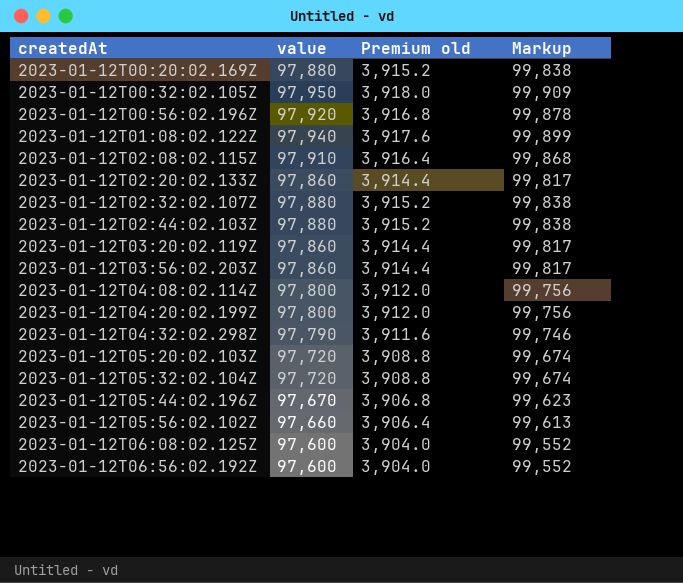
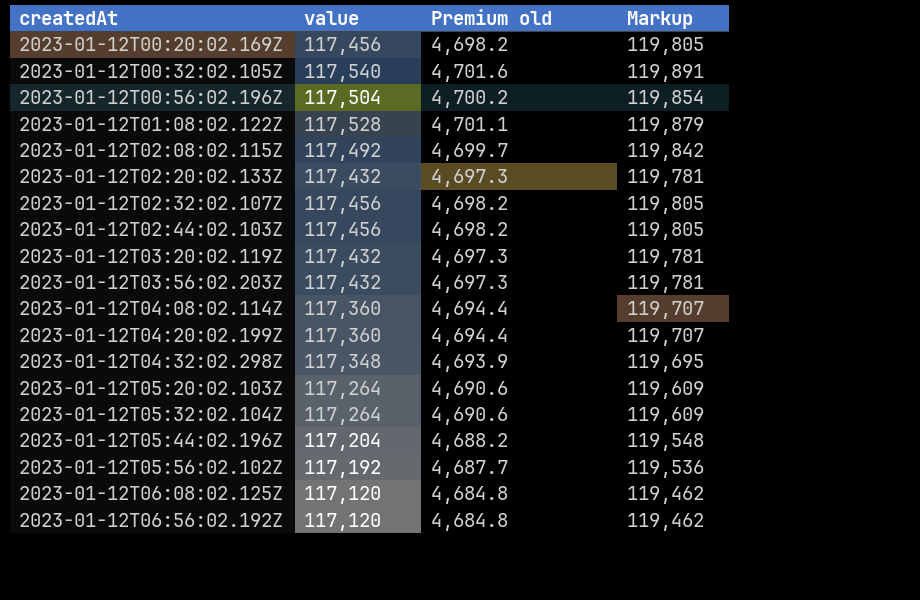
2023-01-12T00:20:02.169Z | value: 97,880 -> 117,456
2023-01-12T00:20:02.169Z | Premium old: 3,915.2 -> 4,698.2
2023-01-12T00:20:02.169Z | Markup: 99,838 -> 119,805
2023-01-12T00:32:02.105Z | value: 97,950 -> 117,540
2023-01-12T00:32:02.105Z | Premium old: 3,918.0 -> 4,701.6
2023-01-12T00:32:02.105Z | Markup: 99,909 -> 119,891
2023-01-12T00:56:02.196Z | value: 97,920 -> 117,504
2023-01-12T00:56:02.196Z | Premium old: 3,916.8 -> 4,700.2
2023-01-12T00:56:02.196Z | Markup: 99,878 -> 119,854
2023-01-12T01:08:02.122Z | value: 97,940 -> 117,528
2023-01-12T01:08:02.122Z | Premium old: 3,917.6 -> 4,701.1
2023-01-12T01:08:02.122Z | Markup: 99,899 -> 119,879
2023-01-12T02:08:02.115Z | value: 97,910 -> 117,492
2023-01-12T02:08:02.115Z | Premium old: 3,916.4 -> 4,699.7
2023-01-12T02:08:02.115Z | Markup: 99,868 -> 119,842
2023-01-12T02:20:02.133Z | value: 97,860 -> 117,432
2023-01-12T02:20:02.133Z | Premium old: 3,914.4 -> 4,697.3
2023-01-12T02:20:02.133Z | Markup: 99,817 -> 119,781
2023-01-12T02:32:02.107Z | value: 97,880 -> 117,456
2023-01-12T02:32:02.107Z | Premium old: 3,915.2 -> 4,698.2
2023-01-12T02:32:02.107Z | Markup: 99,838 -> 119,805
2023-01-12T02:44:02.103Z | value: 97,880 -> 117,456
2023-01-12T02:44:02.103Z | Premium old: 3,915.2 -> 4,698.2
2023-01-12T02:44:02.103Z | Markup: 99,838 -> 119,805
2023-01-12T03:20:02.119Z | value: 97,860 -> 117,432
2023-01-12T03:20:02.119Z | Premium old: 3,914.4 -> 4,697.3
2023-01-12T03:20:02.119Z | Markup: 99,817 -> 119,781
2023-01-12T03:56:02.203Z | value: 97,860 -> 117,432
2023-01-12T03:56:02.203Z | Premium old: 3,914.4 -> 4,697.3
2023-01-12T03:56:02.203Z | Markup: 99,817 -> 119,781
2023-01-12T04:08:02.114Z | value: 97,800 -> 117,360
2023-01-12T04:08:02.114Z | Premium old: 3,912.0 -> 4,694.4
2023-01-12T04:08:02.114Z | Markup: 99,756 -> 119,707
2023-01-12T04:20:02.199Z | value: 97,800 -> 117,360
2023-01-12T04:20:02.199Z | Premium old: 3,912.0 -> 4,694.4
2023-01-12T04:20:02.199Z | Markup: 99,756 -> 119,707
2023-01-12T04:32:02.298Z | value: 97,790 -> 117,348
2023-01-12T04:32:02.298Z | Premium old: 3,911.6 -> 4,693.9
2023-01-12T04:32:02.298Z | Markup: 99,746 -> 119,695
2023-01-12T05:20:02.103Z | value: 97,720 -> 117,264
2023-01-12T05:20:02.103Z | Premium old: 3,908.8 -> 4,690.6
2023-01-12T05:20:02.103Z | Markup: 99,674 -> 119,609
2023-01-12T05:32:02.104Z | value: 97,720 -> 117,264
2023-01-12T05:32:02.104Z | Premium old: 3,908.8 -> 4,690.6
2023-01-12T05:32:02.104Z | Markup: 99,674 -> 119,609
2023-01-12T05:44:02.196Z | value: 97,670 -> 117,204
2023-01-12T05:44:02.196Z | Premium old: 3,906.8 -> 4,688.2
2023-01-12T05:44:02.196Z | Markup: 99,623 -> 119,548
2023-01-12T05:56:02.102Z | value: 97,660 -> 117,192
2023-01-12T05:56:02.102Z | Premium old: 3,906.4 -> 4,687.7
2023-01-12T05:56:02.102Z | Markup: 99,613 -> 119,536
2023-01-12T06:08:02.125Z | value: 97,600 -> 117,120
2023-01-12T06:08:02.125Z | Premium old: 3,904.0 -> 4,684.8
2023-01-12T06:08:02.125Z | Markup: 99,552 -> 119,462
2023-01-12T06:56:02.192Z | value: 97,600 -> 117,120
2023-01-12T06:56:02.192Z | Premium old: 3,904.0 -> 4,684.8
2023-01-12T06:56:02.192Z | Markup: 99,552 -> 119,462

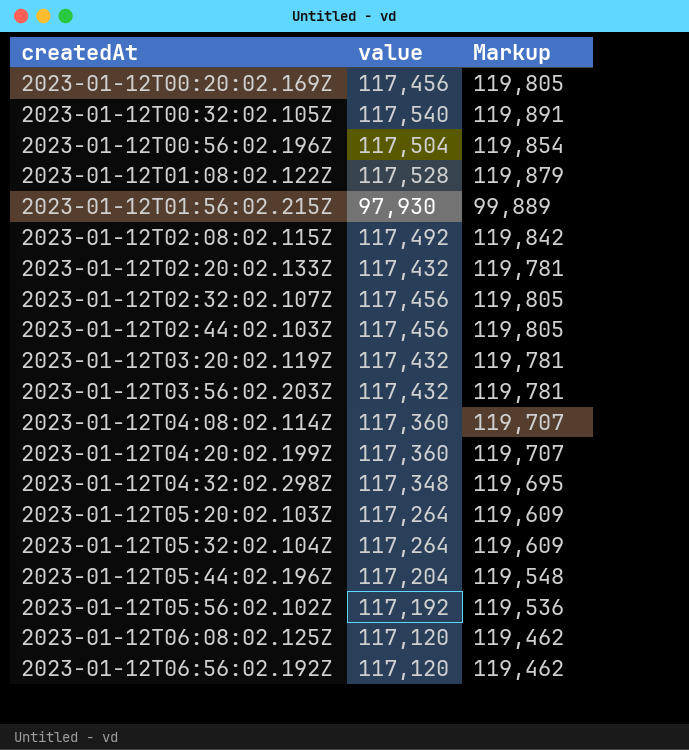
column Premium old | formula: [value] * 0.04 -> none
row 2023-01-12T01:56:02.215Z: none -> 97,930 | 99,889

